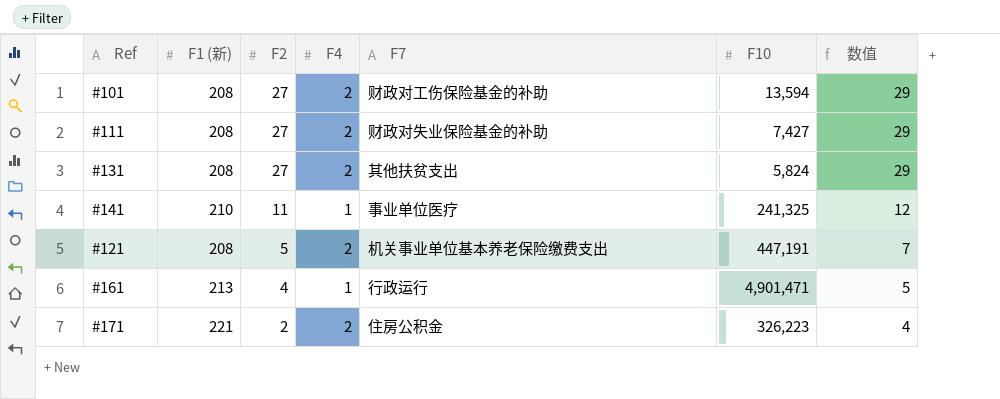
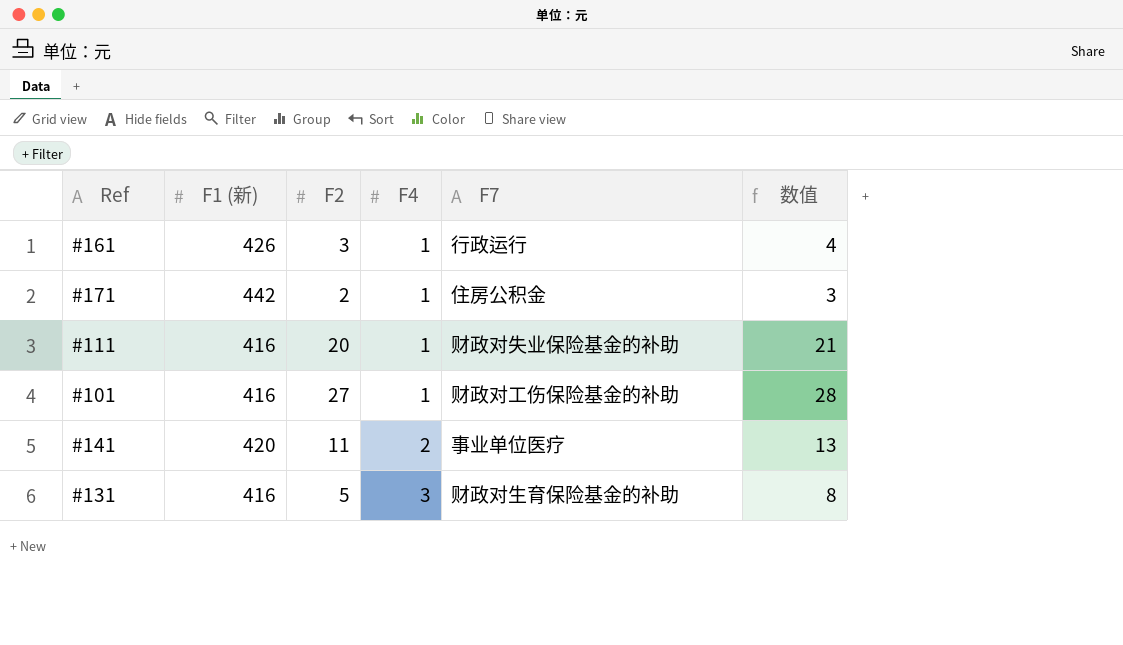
row order: F2 descending -> F4 ascending
column F10 | position: 6 -> none
row #121: 208 | 5 | 2 | 机关事业单位基本养老保险缴费支出 | 447,191 | 7 -> none
#161 | F1 (新): 213 -> 426
#161 | F2: 4 -> 3
#161 | 数值: 5 -> 4
#171 | F1 (新): 221 -> 442
#171 | F4: 2 -> 1
#171 | 数值: 4 -> 3
#111 | F1 (新): 208 -> 416
#111 | F2: 27 -> 20
#111 | F4: 2 -> 1
#111 | 数值: 29 -> 21
#101 | F1 (新): 208 -> 416
#101 | F4: 2 -> 1
#101 | 数值: 29 -> 28
#141 | F1 (新): 210 -> 420
#141 | F4: 1 -> 2
#141 | 数值: 12 -> 13
#131 | F1 (新): 208 -> 416
#131 | F2: 27 -> 5
#131 | F4: 2 -> 3
#131 | F7: 其他扶贫支出 -> 财政对生育保险基金的补助
#131 | 数值: 29 -> 8

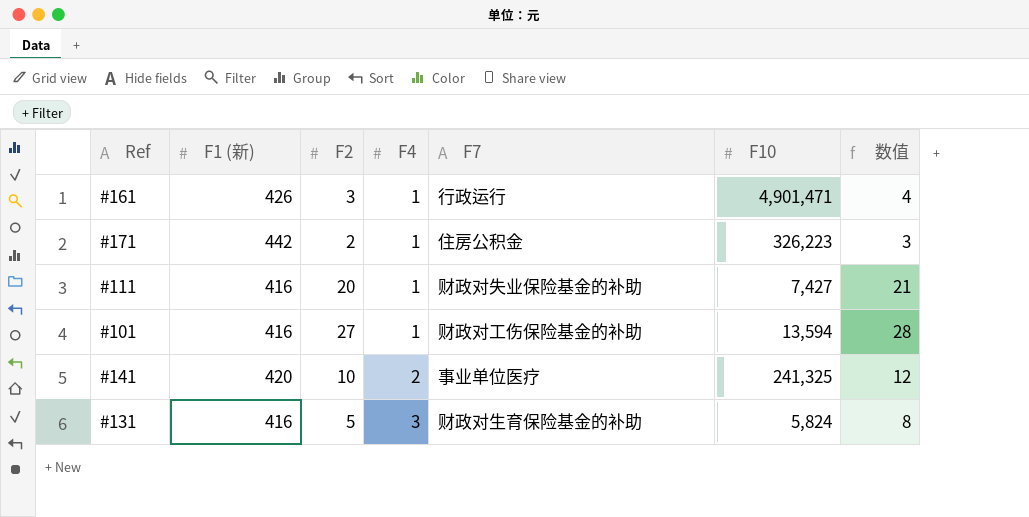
column F10 | position: none -> 6
#141 | F2: 11 -> 10
#141 | 数值: 13 -> 12

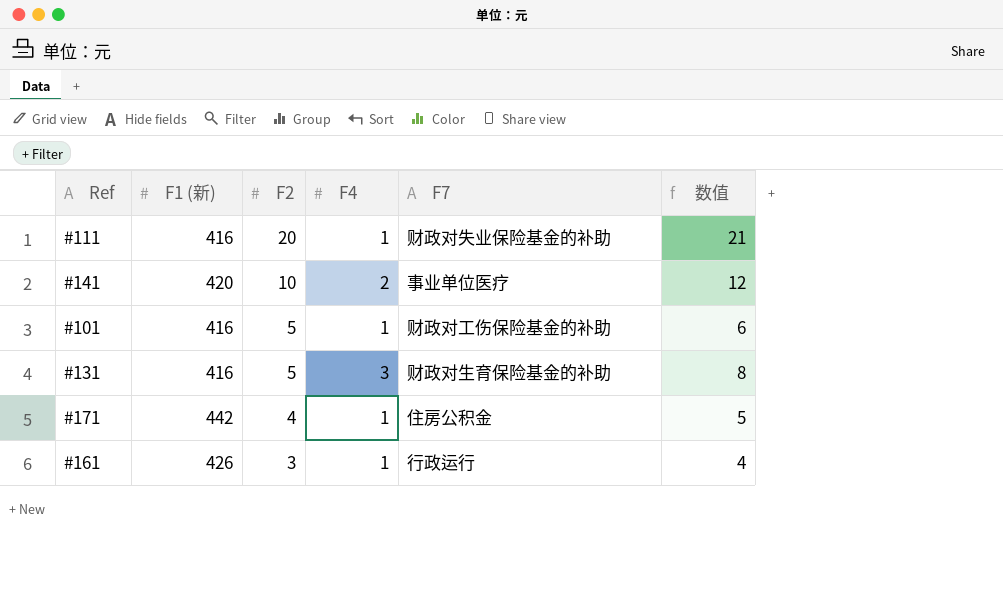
row order: F4 ascending -> F2 descending
column F10 | position: 6 -> none
#101 | F2: 27 -> 5
#101 | 数值: 28 -> 6
#171 | F2: 2 -> 4
#171 | 数值: 3 -> 5

